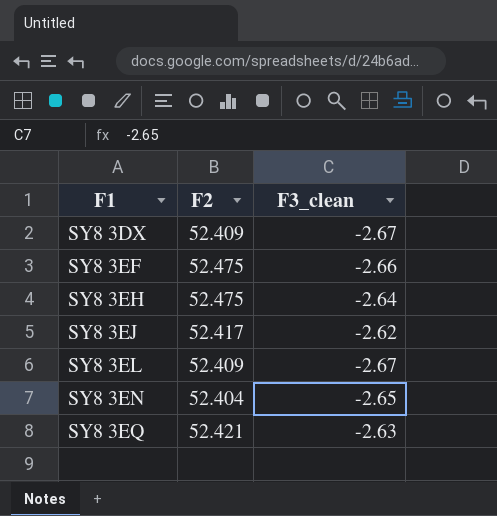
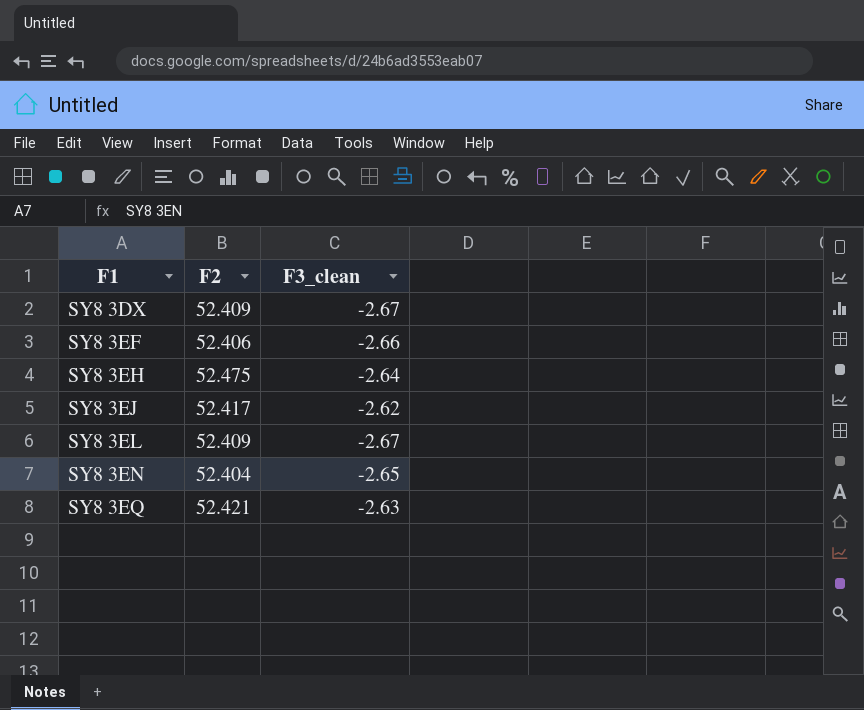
SY8 3EF | F2: 52.475 -> 52.406

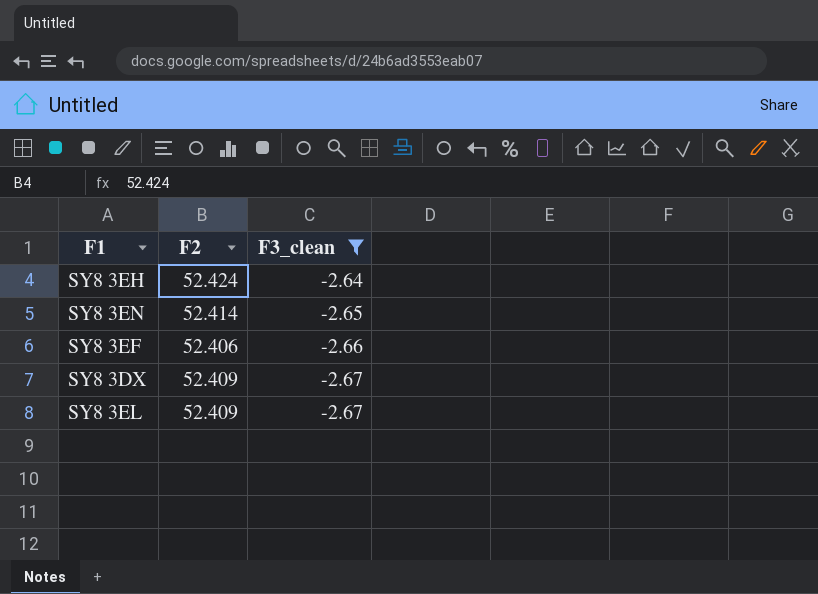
filter: none -> F3_clean <= -2.64
row order: F1 ascending -> F3_clean descending
SY8 3EH | F2: 52.475 -> 52.424
SY8 3EN | F2: 52.404 -> 52.414

